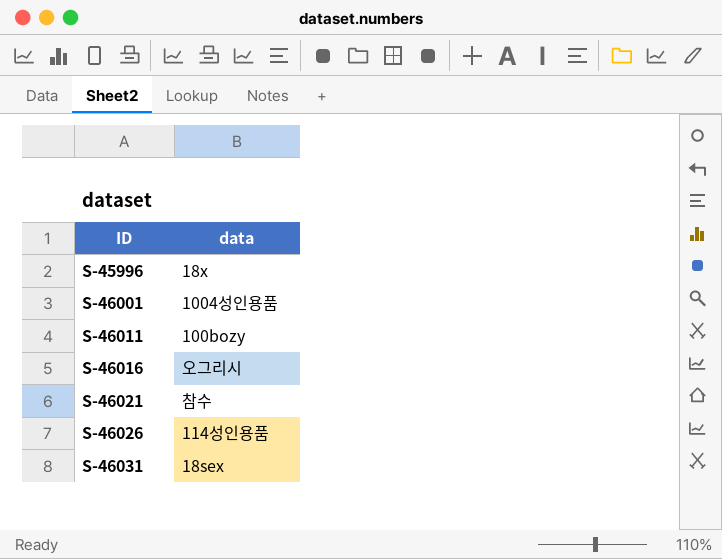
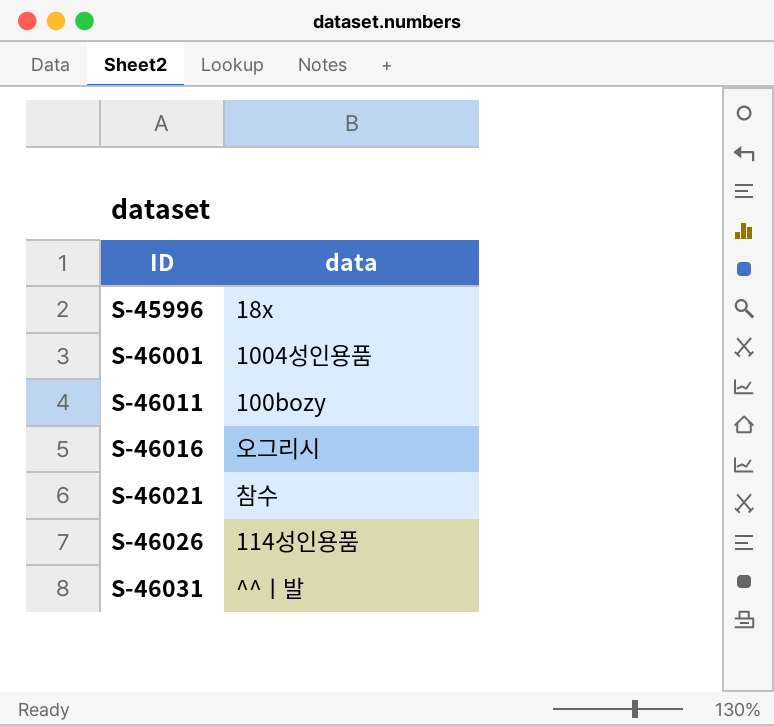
S-46031 | data: 18sex -> ^^ㅣ발

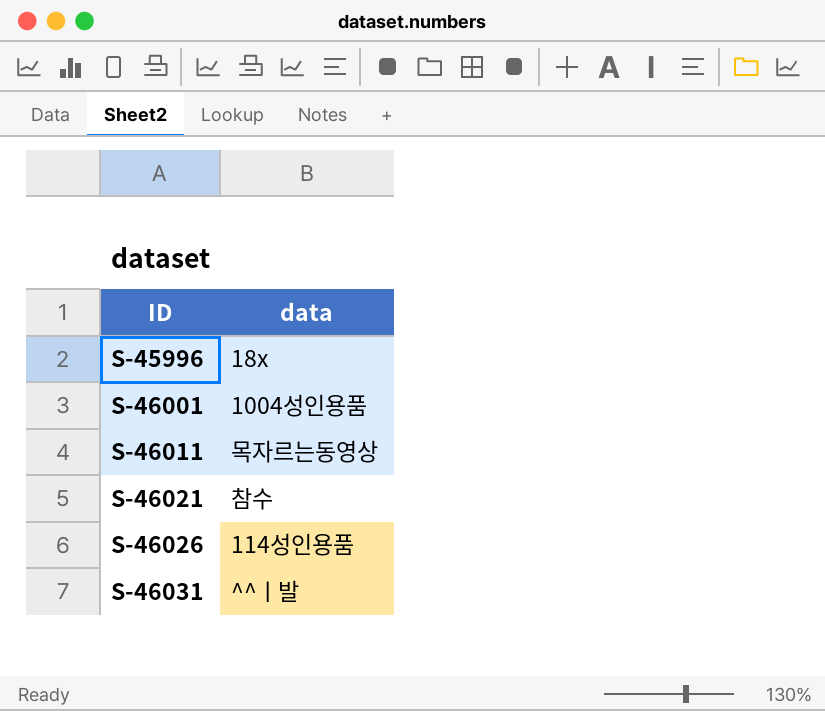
row S-46016: 오그리시 -> none
S-46011 | data: 100bozy -> 목자르는동영상

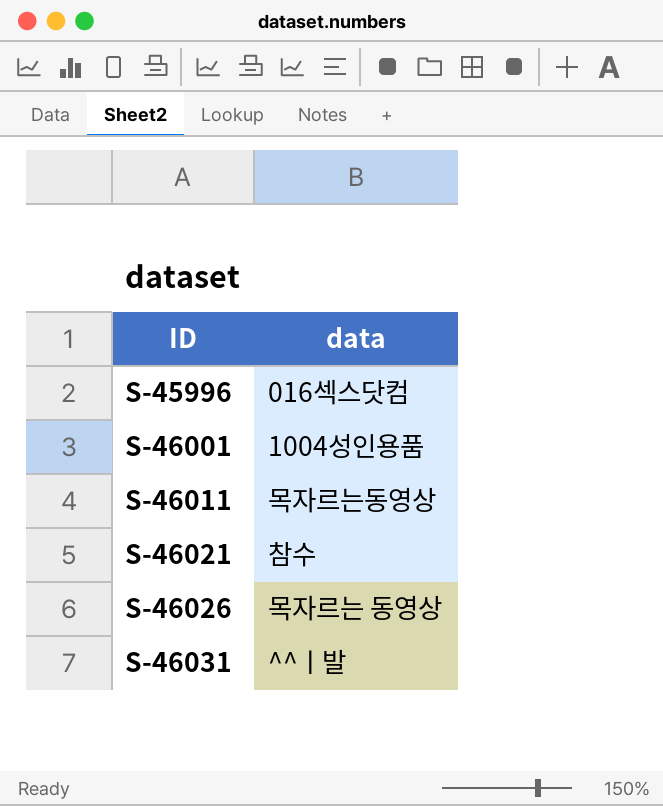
S-45996 | data: 18x -> 016섹스닷컴
S-46026 | data: 114성인용품 -> 목자르는 동영상

